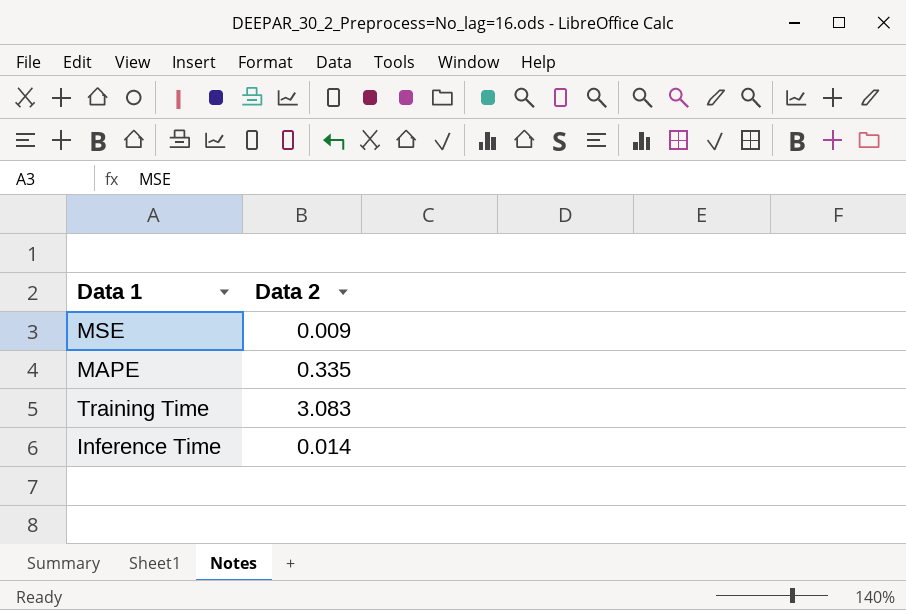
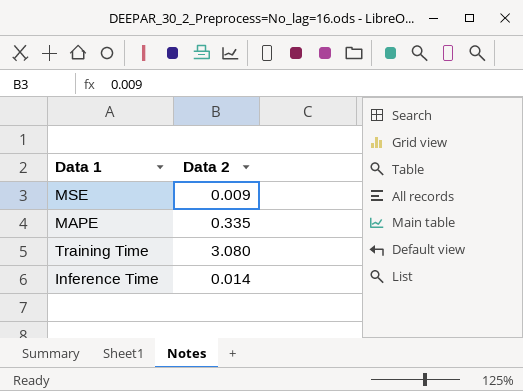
Training Time | Data 2: 3.083 -> 3.080

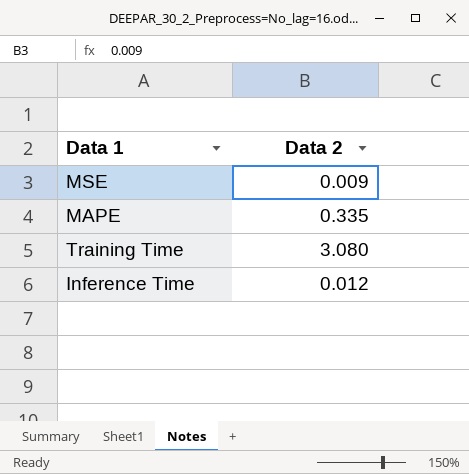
Inference Time | Data 2: 0.014 -> 0.012

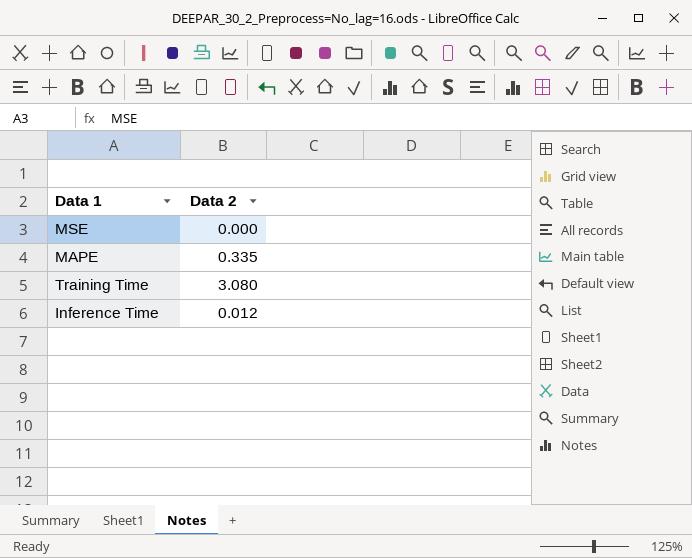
MSE | Data 2: 0.009 -> 0.000

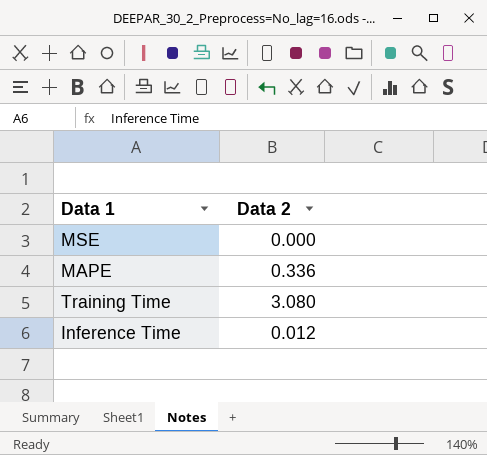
MAPE | Data 2: 0.335 -> 0.336

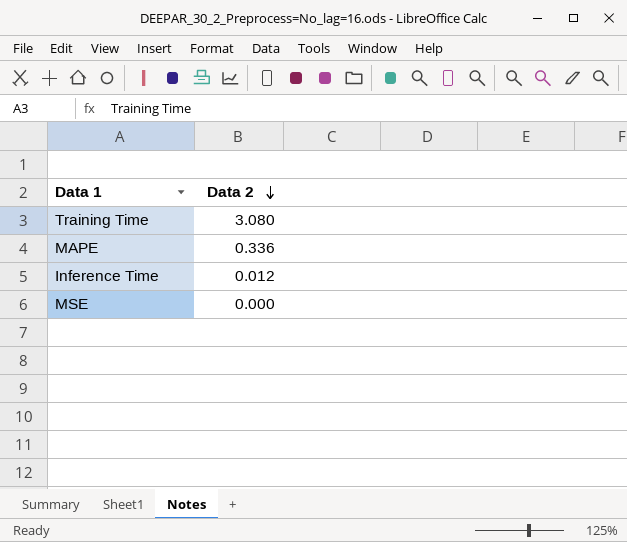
row order: none -> Data 2 descending

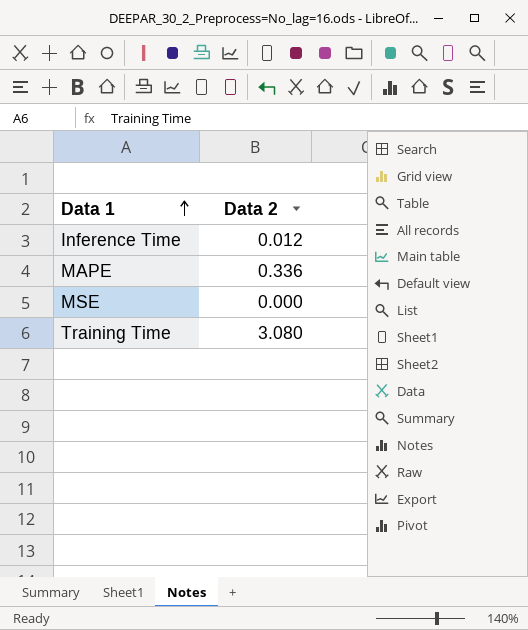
row order: Data 2 descending -> Data 1 ascending

